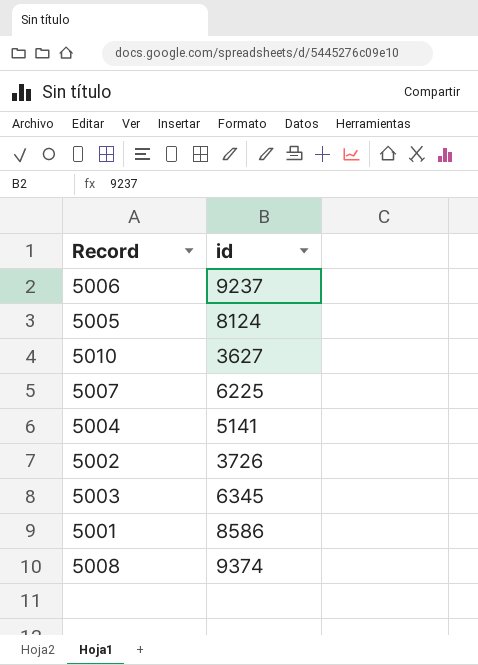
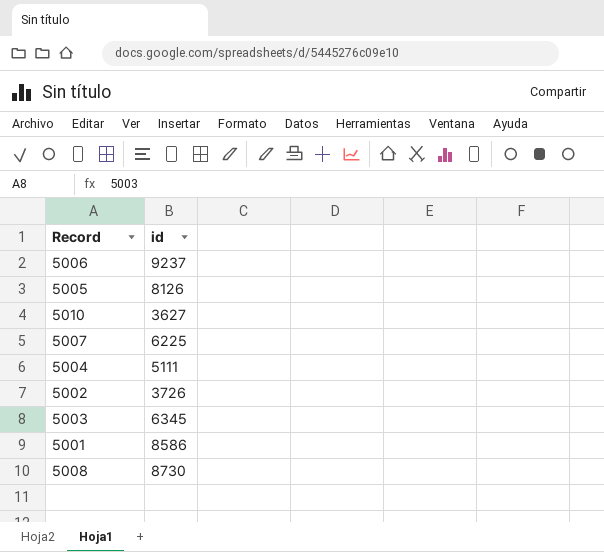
5005 | id: 8124 -> 8126
5004 | id: 5141 -> 5111
5008 | id: 9374 -> 8730

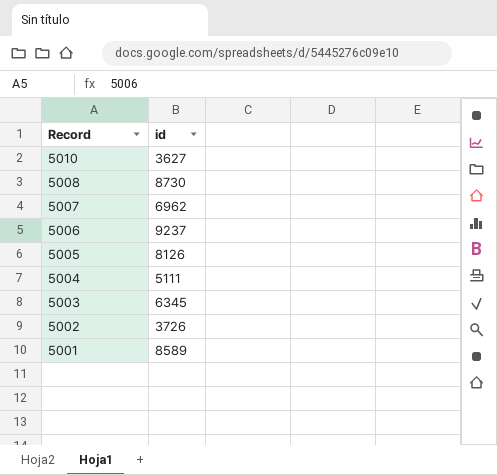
row order: none -> Record descending
5007 | id: 6225 -> 6962
5001 | id: 8586 -> 8589

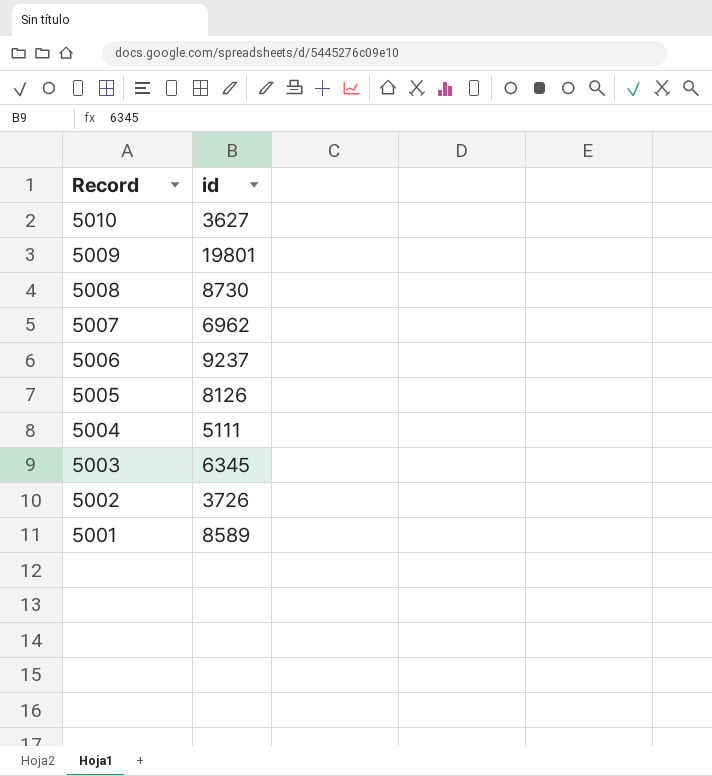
row 5009: none -> 19801

